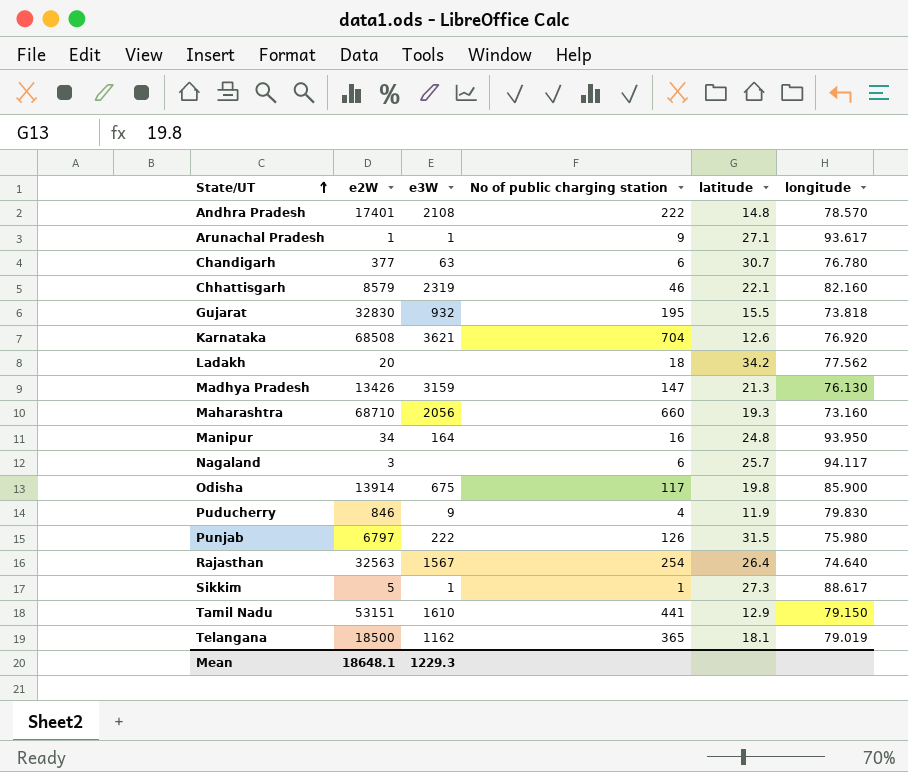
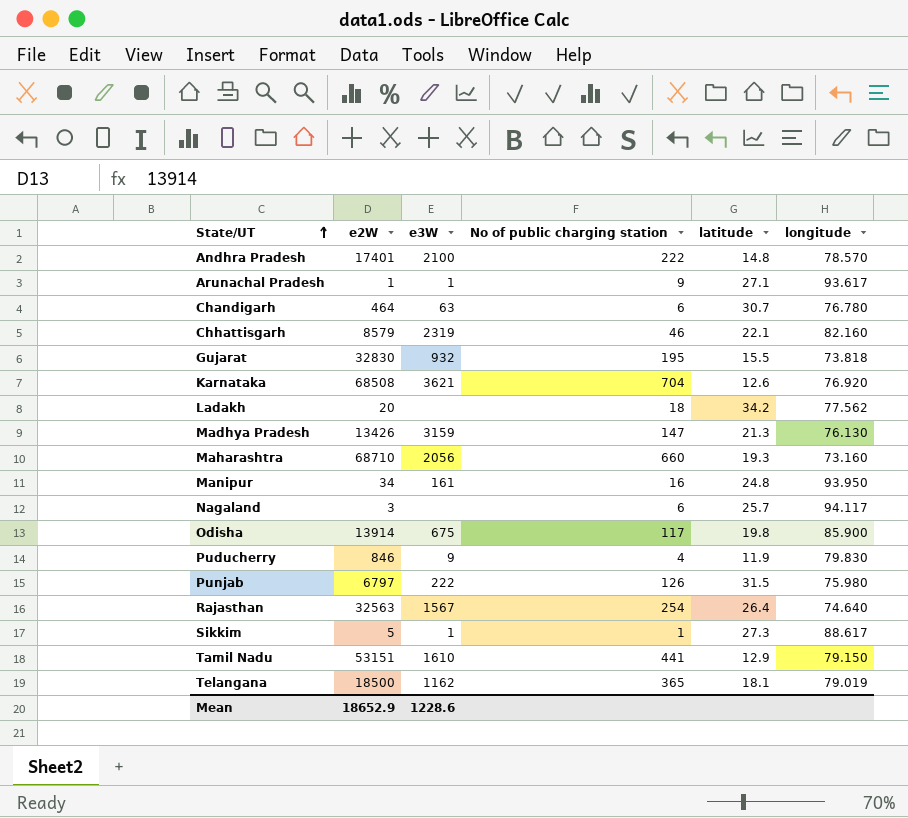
Andhra Pradesh | e3W: 2108 -> 2100
Chandigarh | e2W: 377 -> 464
Manipur | e3W: 164 -> 161
Mean | e2W: 18648.1 -> 18652.9
Mean | e3W: 1229.3 -> 1228.6

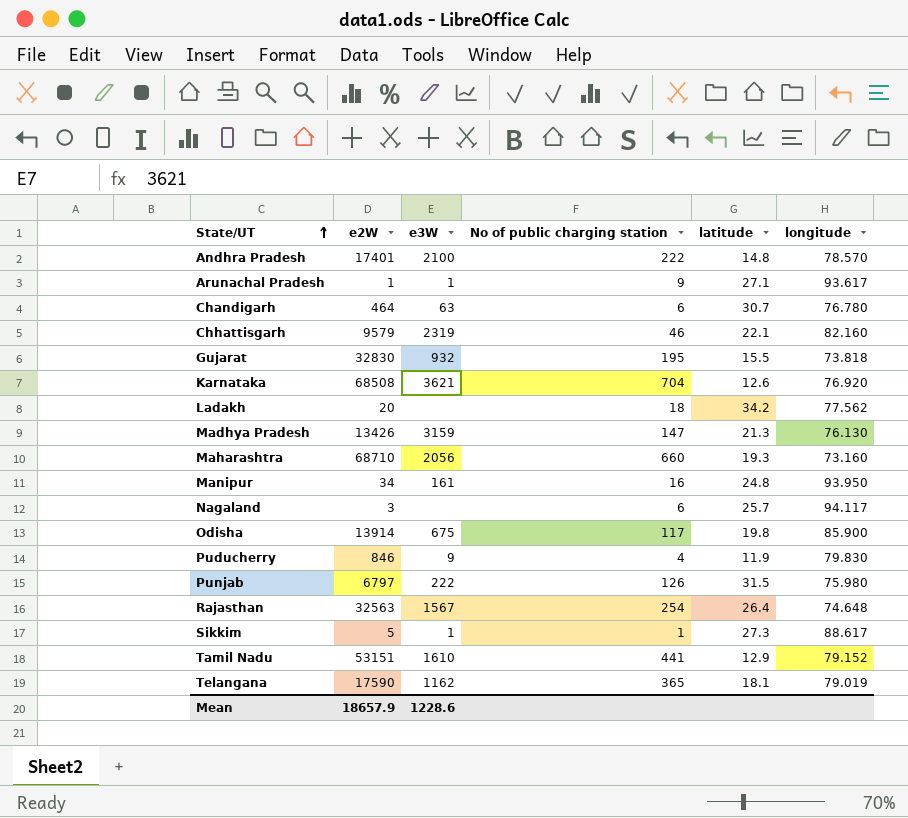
Chhattisgarh | e2W: 8579 -> 9579
Rajasthan | longitude: 74.640 -> 74.648
Tamil Nadu | longitude: 79.150 -> 79.152
Telangana | e2W: 18500 -> 17590
Mean | e2W: 18652.9 -> 18657.9

